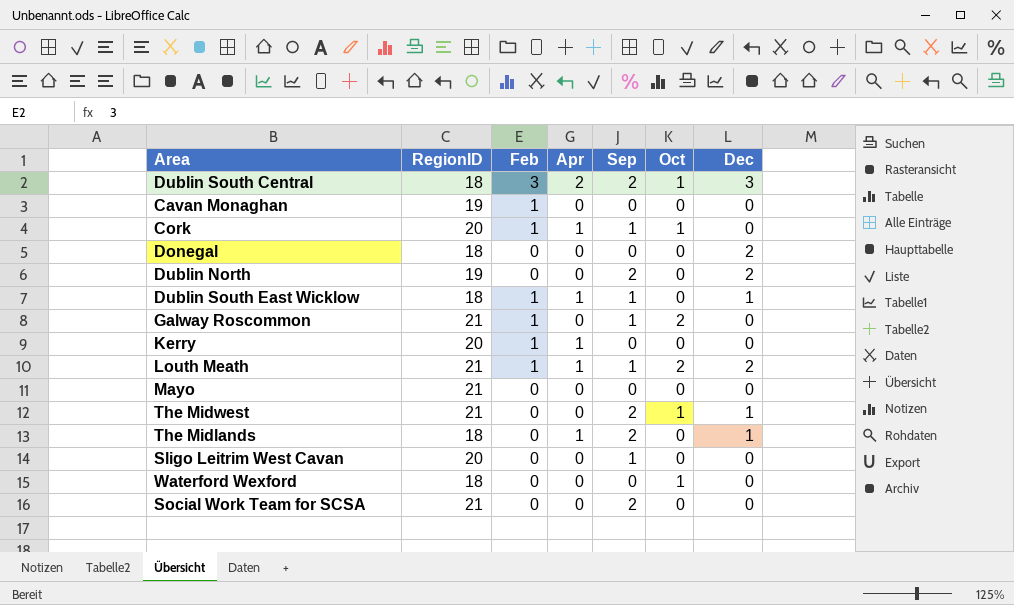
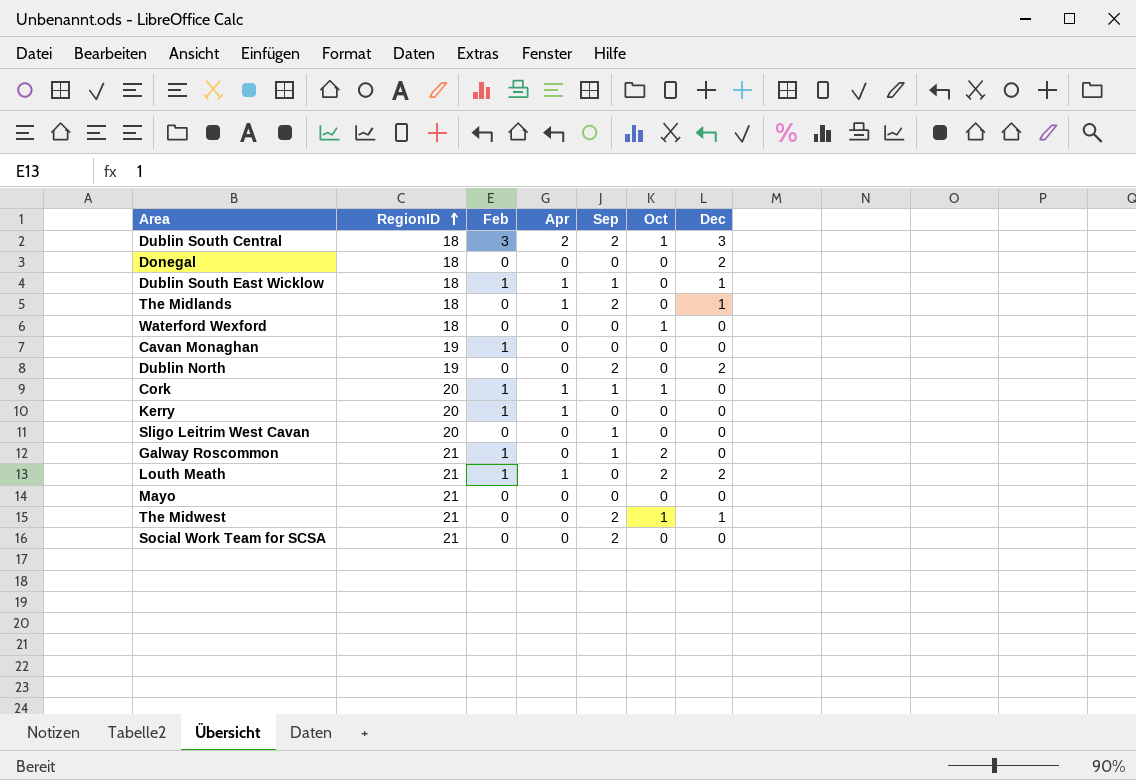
row order: none -> RegionID ascending
Louth Meath | Sep: 1 -> 0

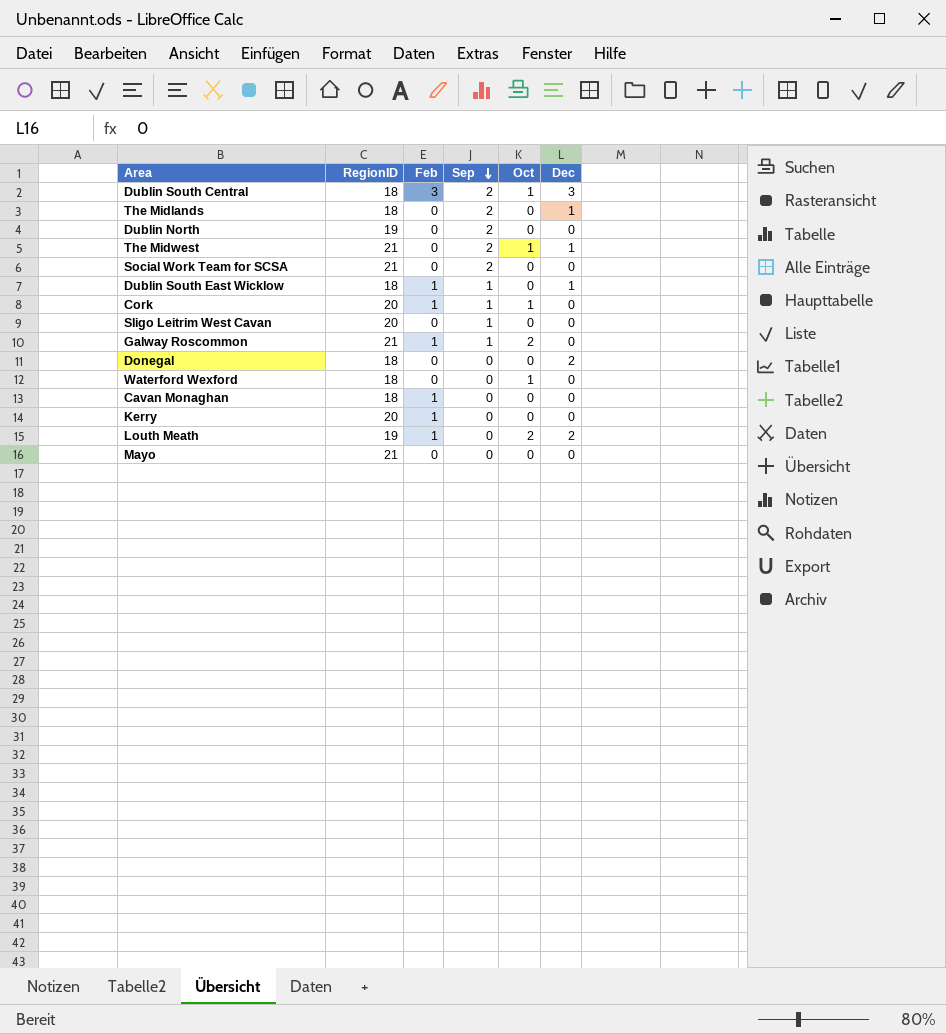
row order: RegionID ascending -> Sep descending
column Apr | position: 4 -> none
Dublin North | Dec: 2 -> 0
Cavan Monaghan | RegionID: 19 -> 18
Louth Meath | RegionID: 21 -> 19

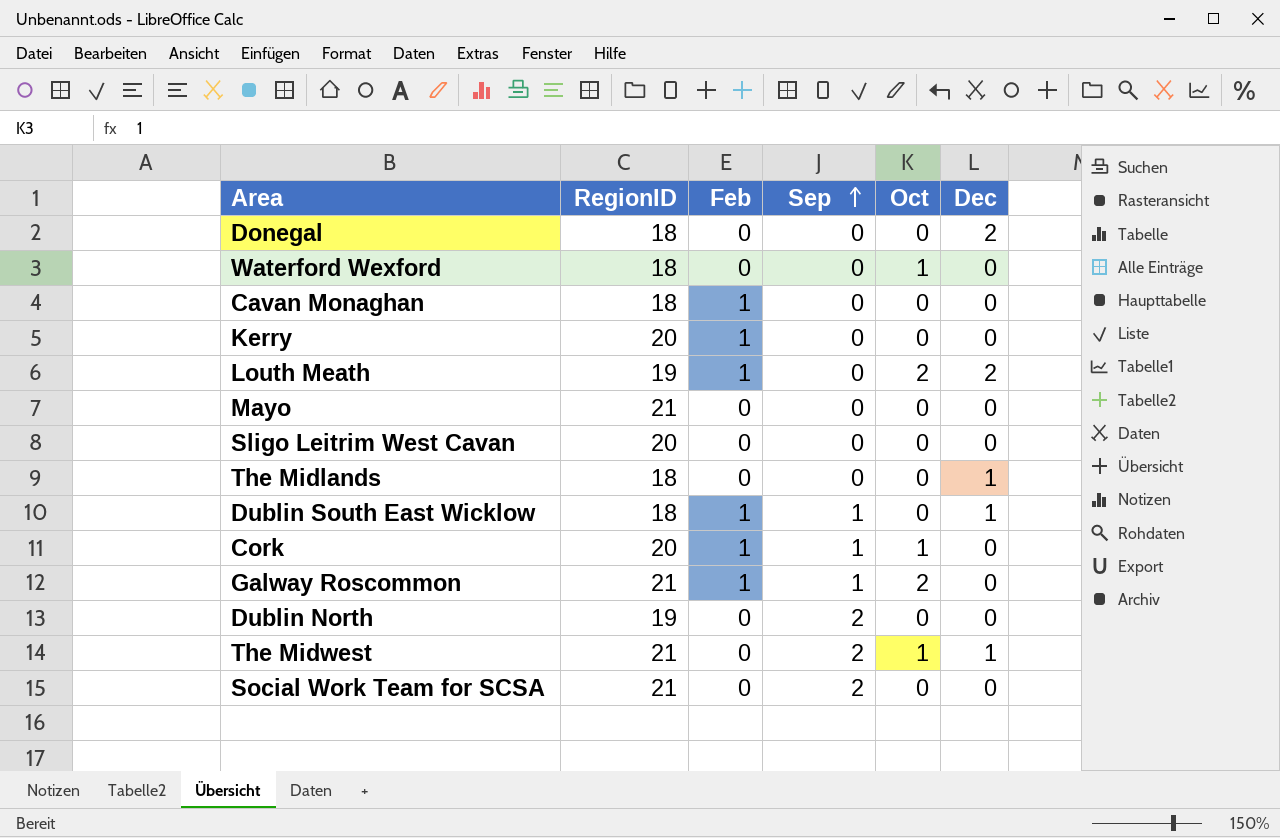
row order: Sep descending -> Sep ascending
row Dublin South Central: 18 | 3 | 2 | 1 | 3 -> none
Sligo Leitrim West Cavan | Sep: 1 -> 0
The Midlands | Sep: 2 -> 0

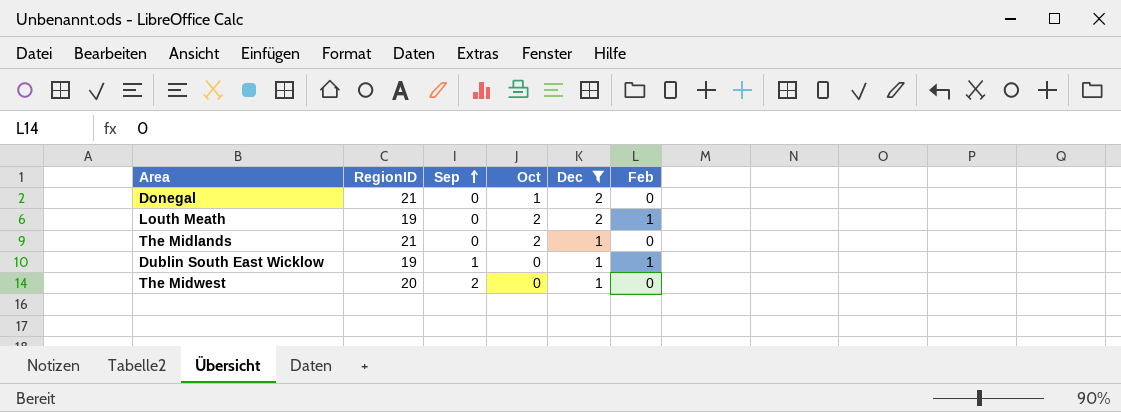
filter: none -> Dec != 0
column Feb | position: 3 -> 6
Donegal | RegionID: 18 -> 21
Donegal | Oct: 0 -> 1
The Midlands | RegionID: 18 -> 21
The Midlands | Oct: 0 -> 2
Dublin South East Wicklow | RegionID: 18 -> 19
The Midwest | RegionID: 21 -> 20
The Midwest | Oct: 1 -> 0

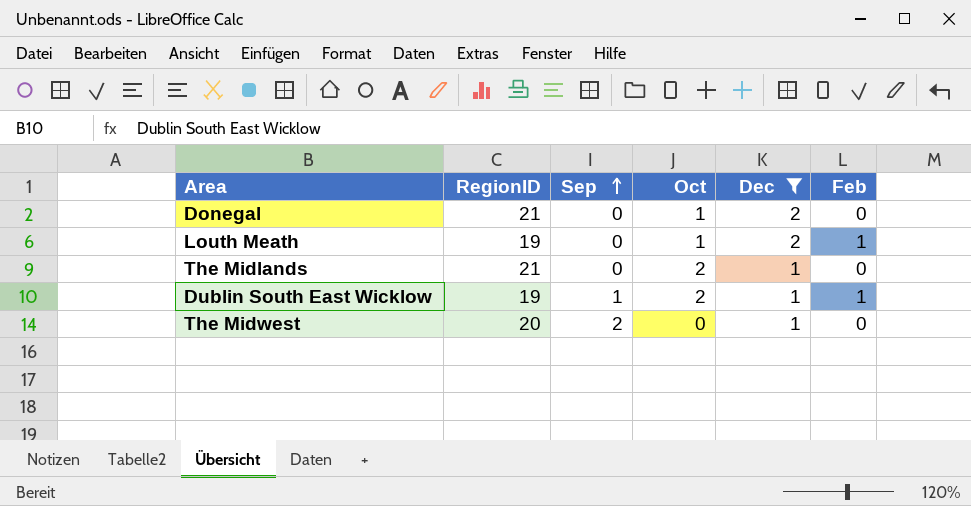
Louth Meath | Oct: 2 -> 1
Dublin South East Wicklow | Oct: 0 -> 2

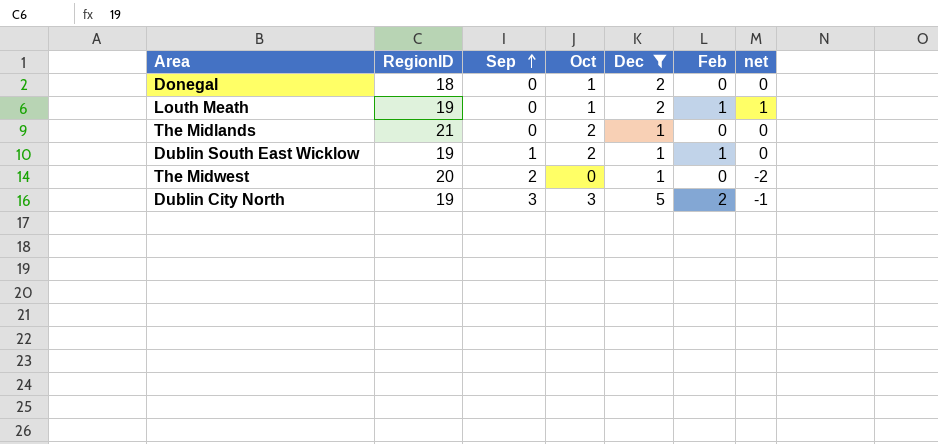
column net | formula: none -> [Feb] - [Sep]
Donegal | RegionID: 21 -> 18
row Dublin City North: none -> 19 | 3 | 3 | 5 | 2 | -1

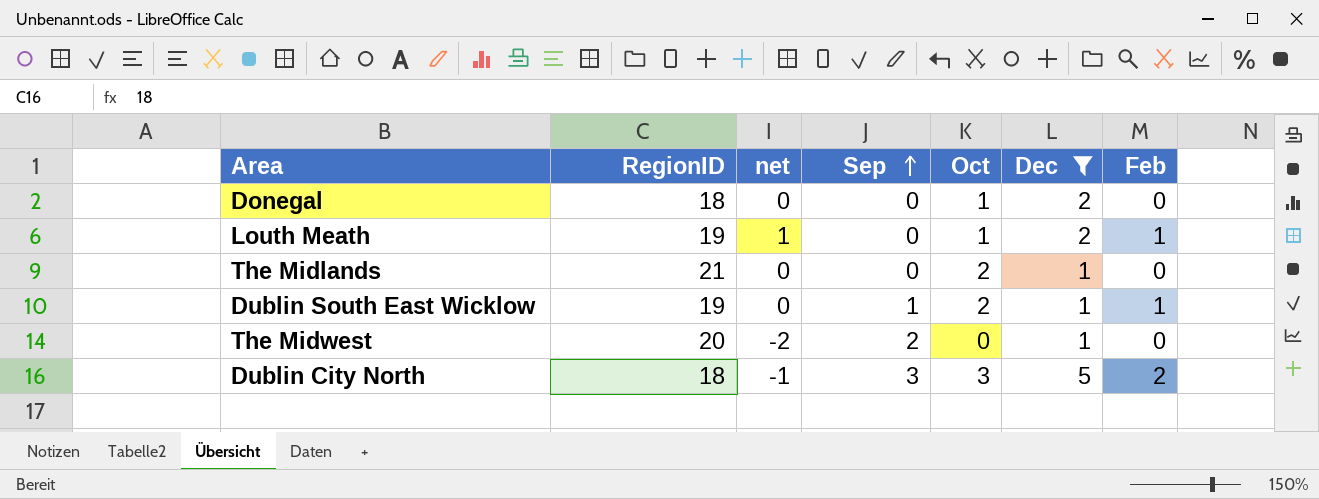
column net | position: 7 -> 3
Dublin City North | RegionID: 19 -> 18

